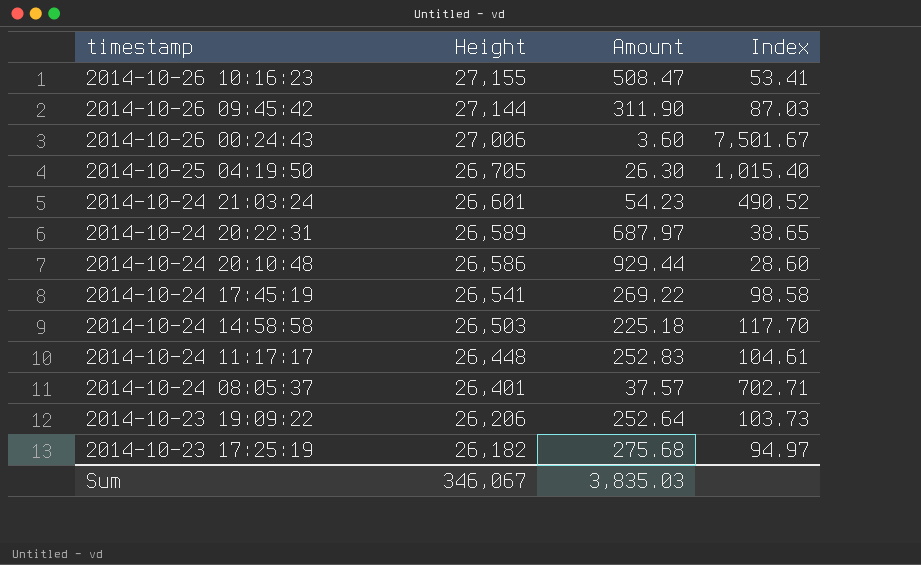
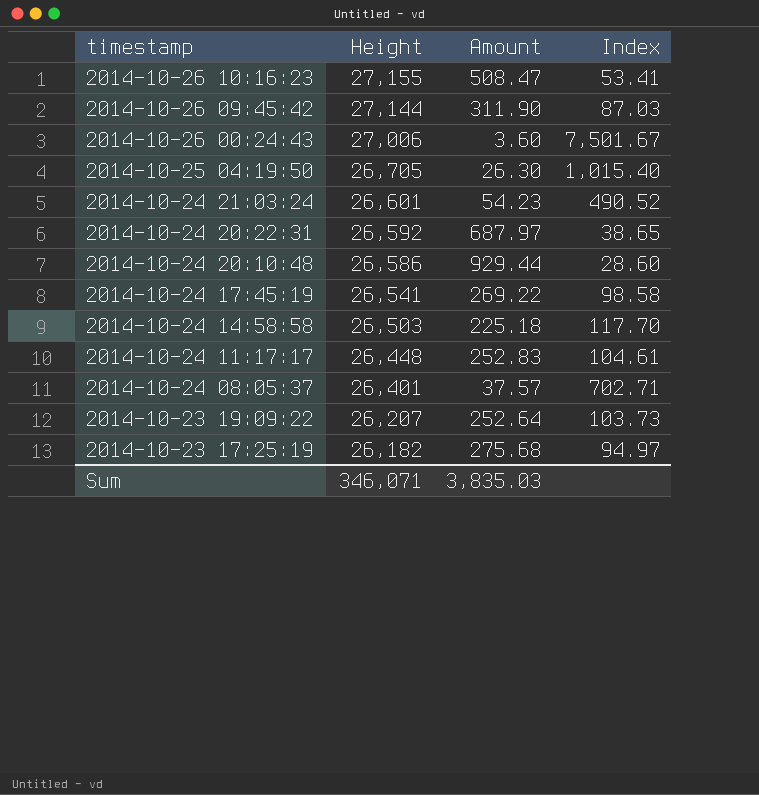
2014-10-24 20:22:31 | Height: 26,589 -> 26,592
2014-10-23 19:09:22 | Height: 26,206 -> 26,207
Sum | Height: 346,067 -> 346,071

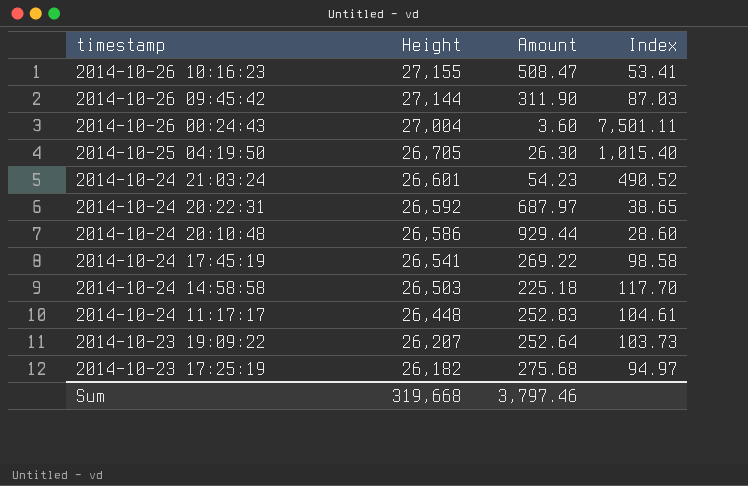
row 2014-10-24 08:05:37: 26,401 | 37.57 | 702.71 -> none
2014-10-26 00:24:43 | Height: 27,006 -> 27,004
2014-10-26 00:24:43 | Index: 7,501.67 -> 7,501.11
Sum | Height: 346,071 -> 319,668
Sum | Amount: 3,835.03 -> 3,797.46

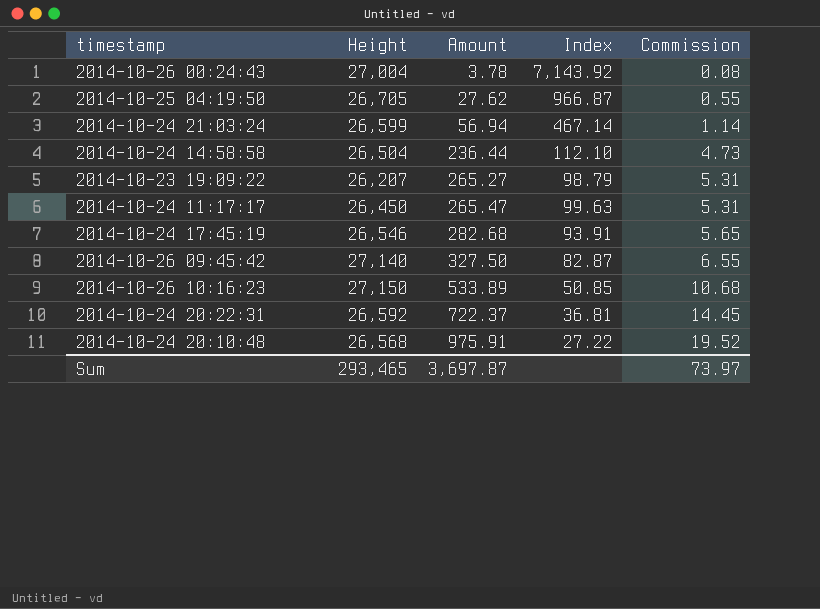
row order: timestamp descending -> Amount ascending
column Commission | formula: none -> [Amount] * 0.02
row 2014-10-23 17:25:19: 26,182 | 275.68 | 94.97 -> none
2014-10-26 00:24:43 | Amount: 3.60 -> 3.78
2014-10-26 00:24:43 | Index: 7,501.11 -> 7,143.92
2014-10-25 04:19:50 | Amount: 26.30 -> 27.62
2014-10-25 04:19:50 | Index: 1,015.40 -> 966.87
2014-10-24 21:03:24 | Height: 26,601 -> 26,599
2014-10-24 21:03:24 | Amount: 54.23 -> 56.94
2014-10-24 21:03:24 | Index: 490.52 -> 467.14
2014-10-24 14:58:58 | Height: 26,503 -> 26,504
2014-10-24 14:58:58 | Amount: 225.18 -> 236.44
2014-10-24 14:58:58 | Index: 117.70 -> 112.10
2014-10-23 19:09:22 | Amount: 252.64 -> 265.27
2014-10-23 19:09:22 | Index: 103.73 -> 98.79
2014-10-24 11:17:17 | Height: 26,448 -> 26,450
2014-10-24 11:17:17 | Amount: 252.83 -> 265.47
2014-10-24 11:17:17 | Index: 104.61 -> 99.63
2014-10-24 17:45:19 | Height: 26,541 -> 26,546
2014-10-24 17:45:19 | Amount: 269.22 -> 282.68
2014-10-24 17:45:19 | Index: 98.58 -> 93.91
2014-10-26 09:45:42 | Height: 27,144 -> 27,140
2014-10-26 09:45:42 | Amount: 311.90 -> 327.50
2014-10-26 09:45:42 | Index: 87.03 -> 82.87
2014-10-26 10:16:23 | Height: 27,155 -> 27,150
2014-10-26 10:16:23 | Amount: 508.47 -> 533.89
2014-10-26 10:16:23 | Index: 53.41 -> 50.85
2014-10-24 20:22:31 | Amount: 687.97 -> 722.37
2014-10-24 20:22:31 | Index: 38.65 -> 36.81
2014-10-24 20:10:48 | Height: 26,586 -> 26,568
2014-10-24 20:10:48 | Amount: 929.44 -> 975.91
2014-10-24 20:10:48 | Index: 28.60 -> 27.22
Sum | Height: 319,668 -> 293,465
Sum | Amount: 3,797.46 -> 3,697.87

